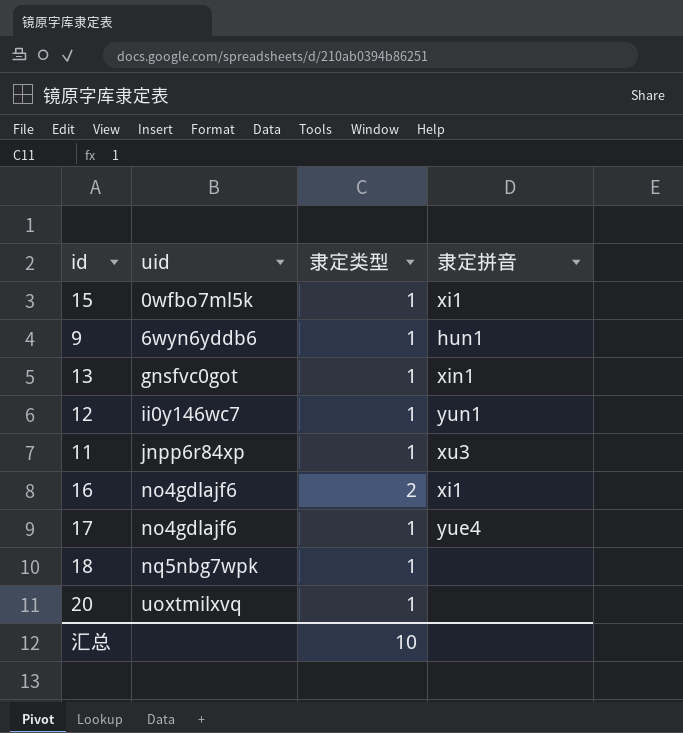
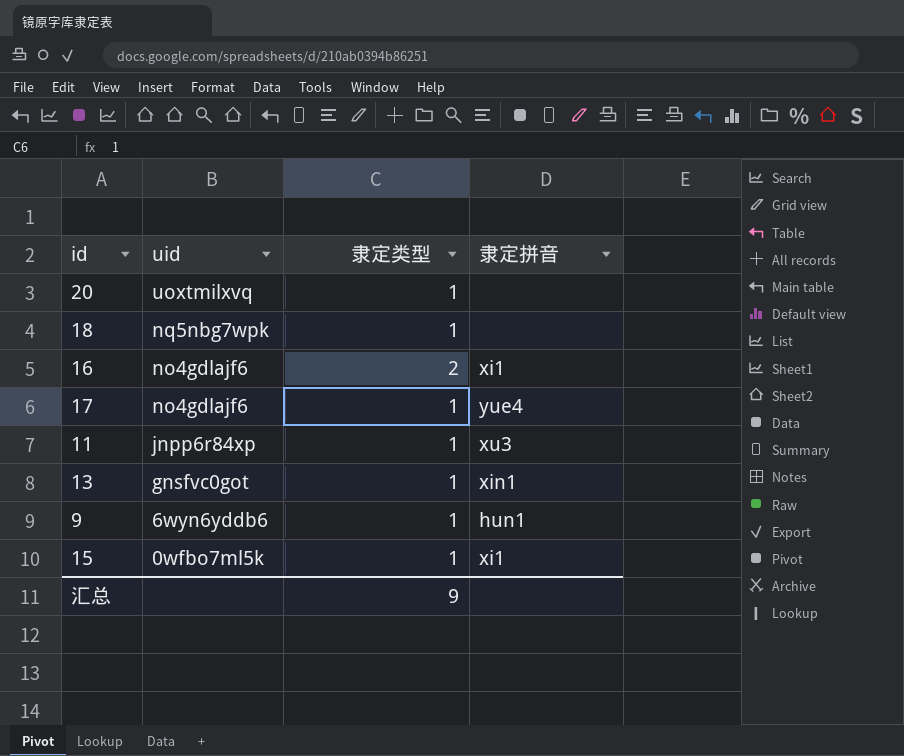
row order: uid ascending -> uid descending
row 12: ii0y146wc7 | 1 | yun1 -> none
汇总 | 隶定类型: 10 -> 9

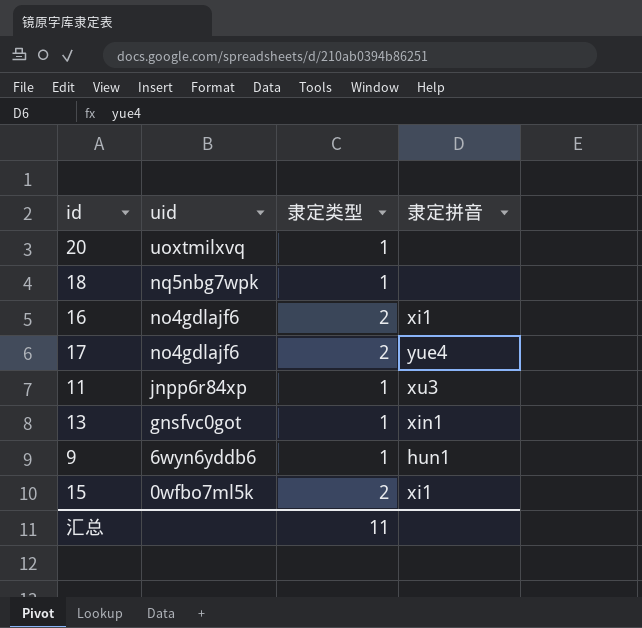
17 | 隶定类型: 1 -> 2
15 | 隶定类型: 1 -> 2
汇总 | 隶定类型: 9 -> 11

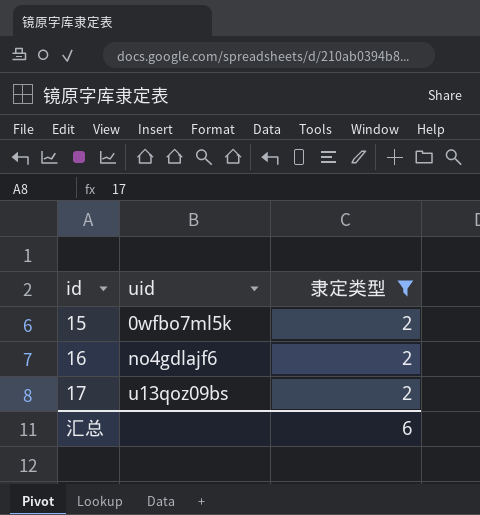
filter: none -> 隶定类型 = 2
row order: uid descending -> id ascending
column 隶定拼音 | position: 4 -> none
17 | uid: no4gdlajf6 -> u13qoz09bs
汇总 | 隶定类型: 11 -> 6

